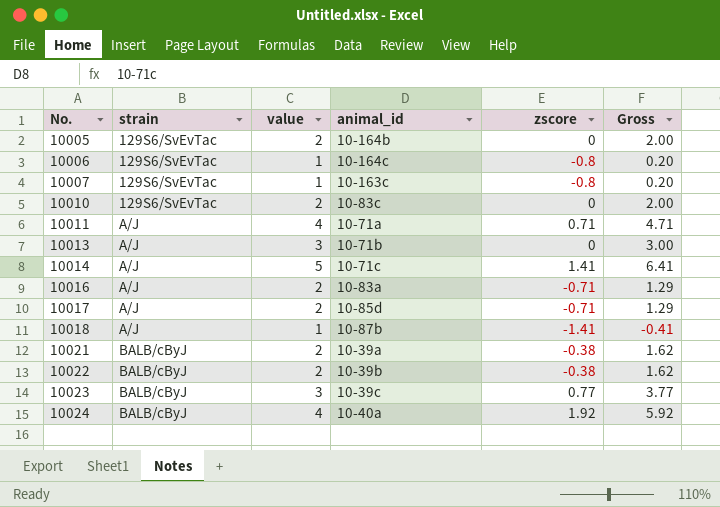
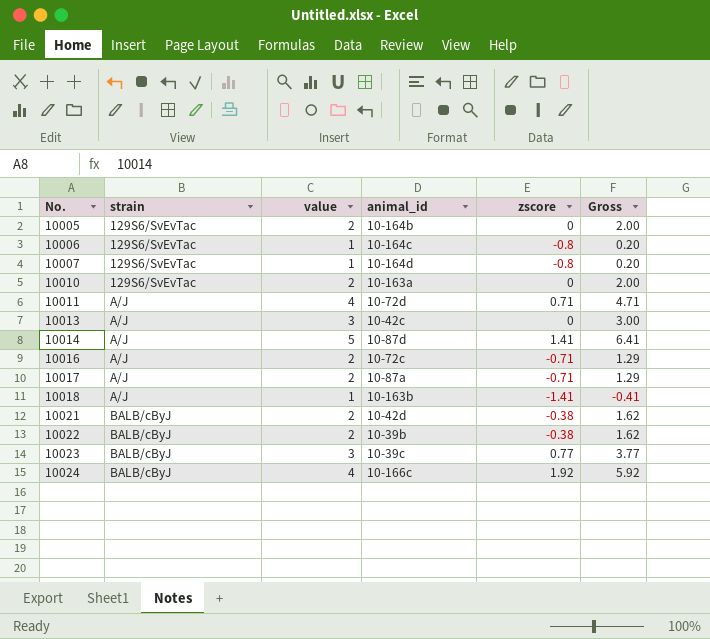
10007 | animal_id: 10-163c -> 10-164d
10010 | animal_id: 10-83c -> 10-163a
10011 | animal_id: 10-71a -> 10-72d
10013 | animal_id: 10-71b -> 10-42c
10014 | animal_id: 10-71c -> 10-87d
10016 | animal_id: 10-83a -> 10-72c
10017 | animal_id: 10-85d -> 10-87a
10018 | animal_id: 10-87b -> 10-163b
10021 | animal_id: 10-39a -> 10-42d
10024 | animal_id: 10-40a -> 10-166c

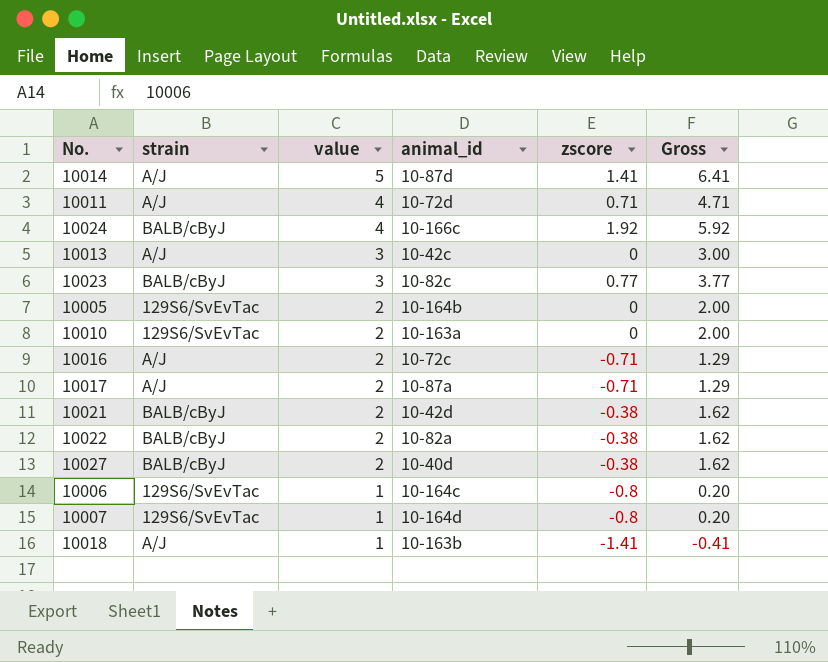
row order: No. ascending -> value descending
10023 | animal_id: 10-39c -> 10-82c
10022 | animal_id: 10-39b -> 10-82a
row 10027: none -> BALB/cByJ | 2 | 10-40d | -0.38 | 1.62

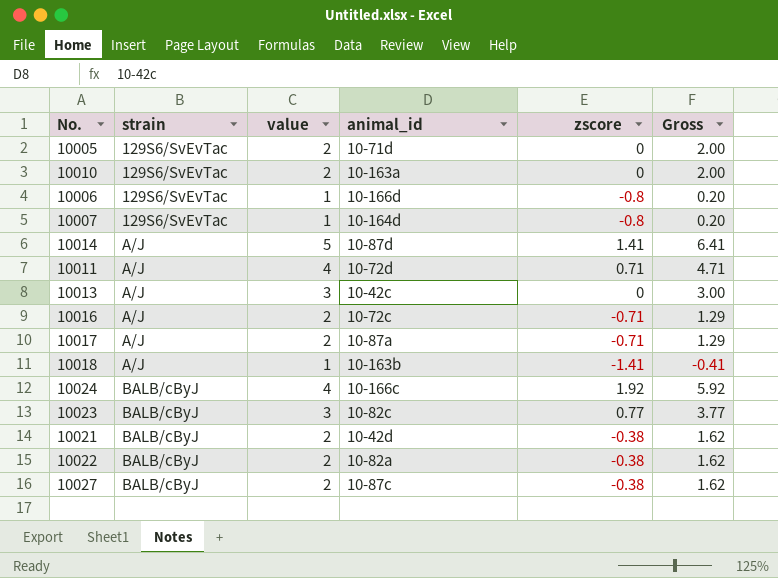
row order: value descending -> strain ascending
10005 | animal_id: 10-164b -> 10-71d
10006 | animal_id: 10-164c -> 10-166d
10027 | animal_id: 10-40d -> 10-87c

